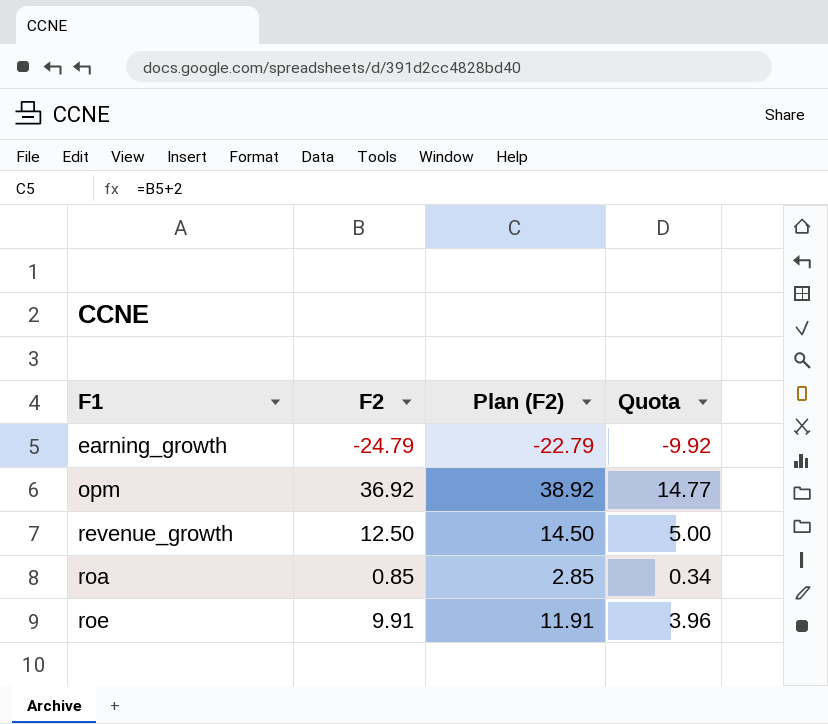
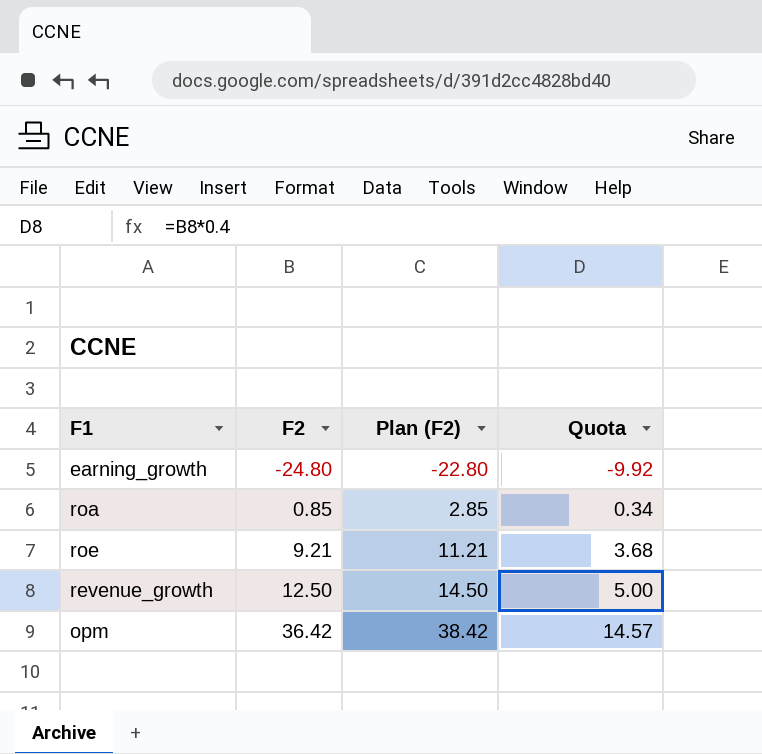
row order: F1 ascending -> F2 ascending
earning_growth | F2: -24.79 -> -24.80
earning_growth | Plan (F2): -22.79 -> -22.80
roe | F2: 9.91 -> 9.21
roe | Plan (F2): 11.91 -> 11.21
roe | Quota: 3.96 -> 3.68
opm | F2: 36.92 -> 36.42
opm | Plan (F2): 38.92 -> 38.42
opm | Quota: 14.77 -> 14.57

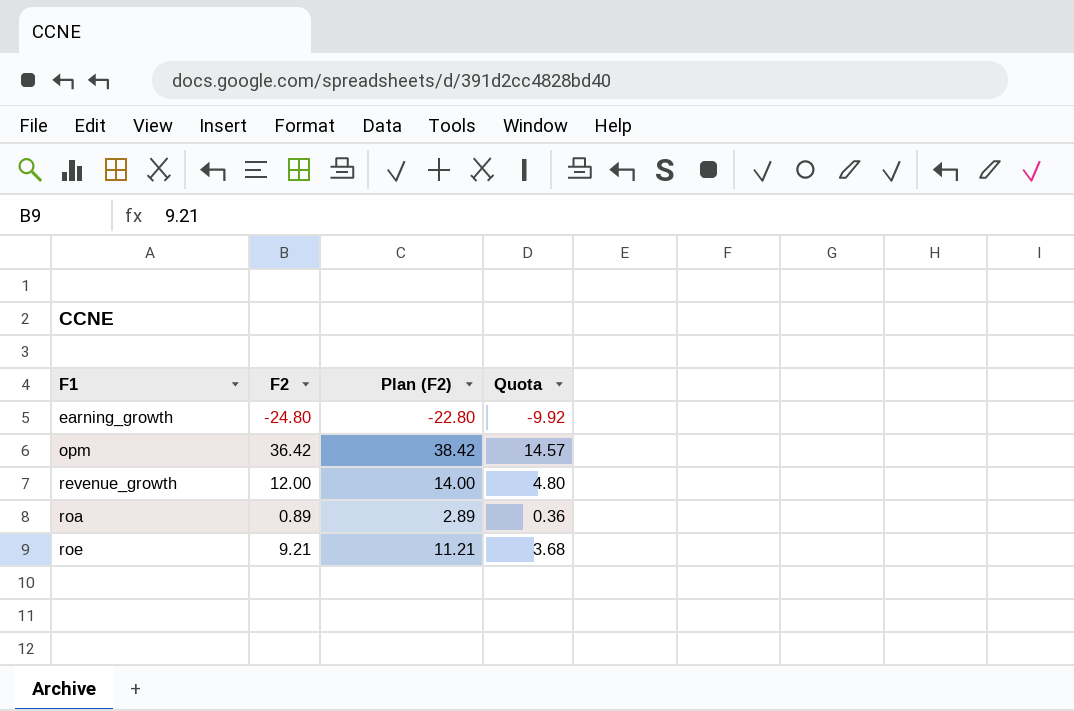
row order: F2 ascending -> F1 ascending
revenue_growth | F2: 12.50 -> 12.00
revenue_growth | Plan (F2): 14.50 -> 14.00
revenue_growth | Quota: 5.00 -> 4.80
roa | F2: 0.85 -> 0.89
roa | Plan (F2): 2.85 -> 2.89
roa | Quota: 0.34 -> 0.36

